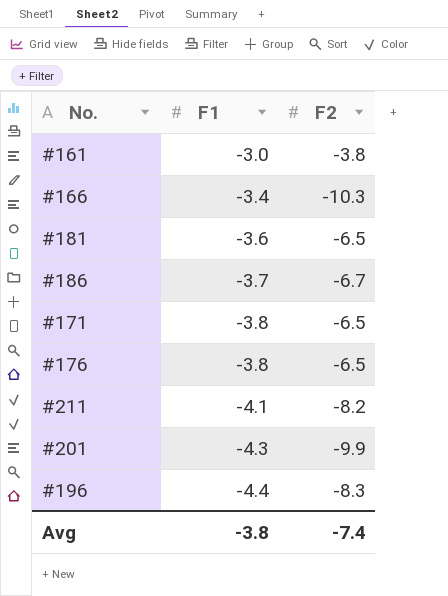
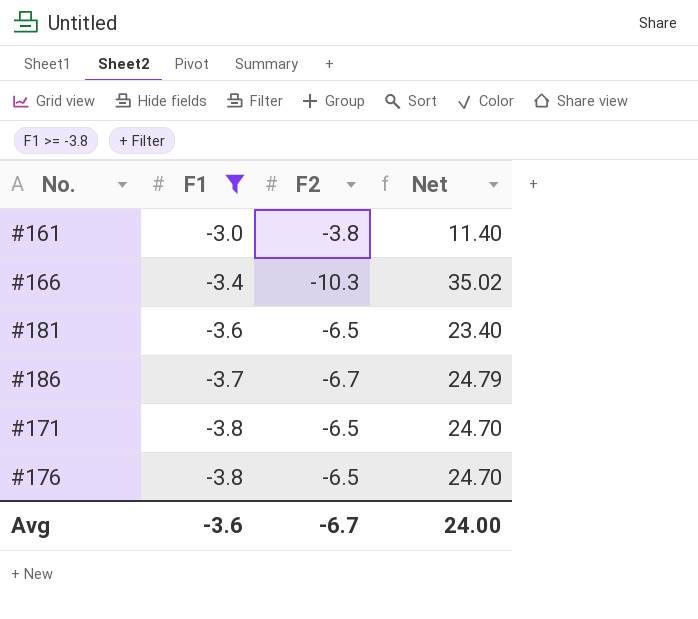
filter: none -> F1 >= -3.8
column Net | formula: none -> [F1] * [F2]
Avg | F1: -3.8 -> -3.6
Avg | F2: -7.4 -> -6.7

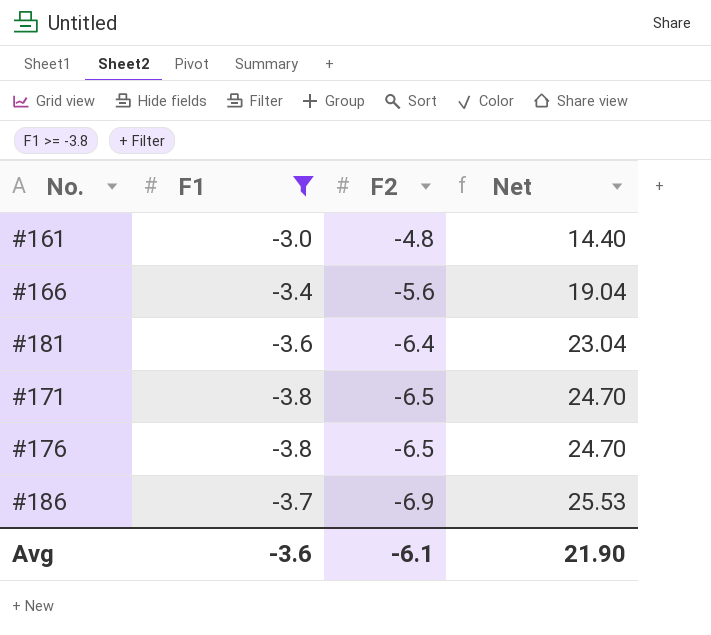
row order: F1 descending -> F2 descending
#161 | F2: -3.8 -> -4.8
#161 | Net: 11.40 -> 14.40
#166 | F2: -10.3 -> -5.6
#166 | Net: 35.02 -> 19.04
#181 | F2: -6.5 -> -6.4
#181 | Net: 23.40 -> 23.04
#186 | F2: -6.7 -> -6.9
#186 | Net: 24.79 -> 25.53
Avg | F2: -6.7 -> -6.1
Avg | Net: 24.00 -> 21.90

